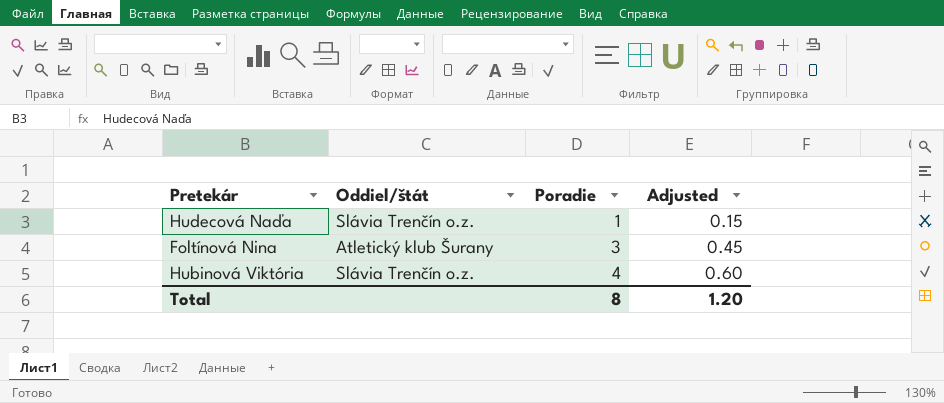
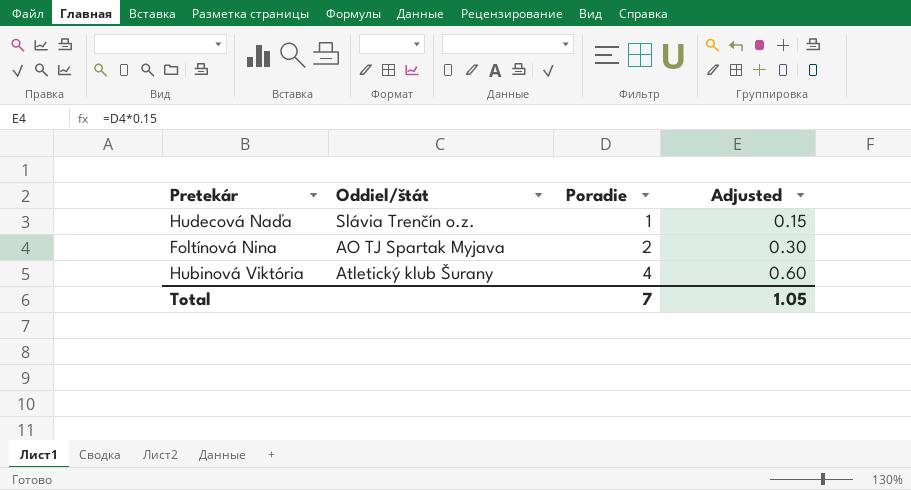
Foltínová Nina | Oddiel/štát: Atletický klub Šurany -> AO TJ Spartak Myjava
Foltínová Nina | Poradie: 3 -> 2
Foltínová Nina | Adjusted: 0.45 -> 0.30
Hubinová Viktória | Oddiel/štát: Slávia Trenčín o.z. -> Atletický klub Šurany
Total | Poradie: 8 -> 7
Total | Adjusted: 1.20 -> 1.05

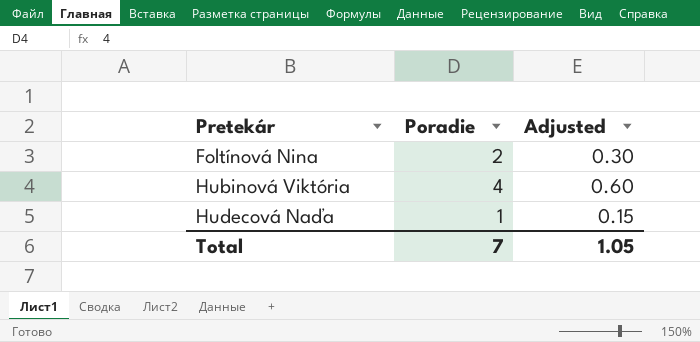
row order: Poradie ascending -> Pretekár ascending
column Oddiel/štát | position: 2 -> none

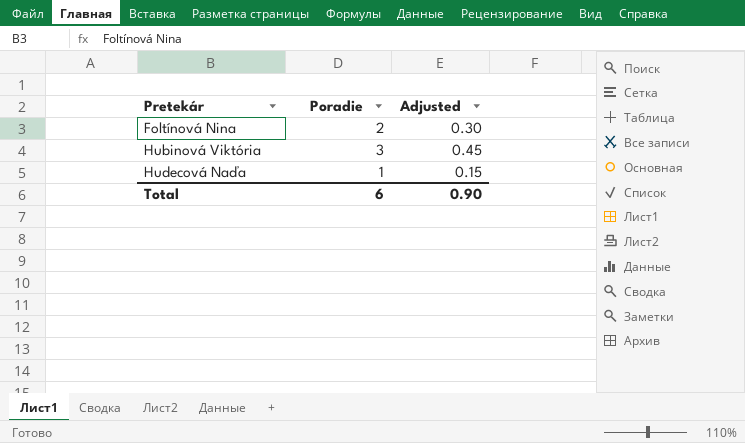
Hubinová Viktória | Poradie: 4 -> 3
Hubinová Viktória | Adjusted: 0.60 -> 0.45
Total | Poradie: 7 -> 6
Total | Adjusted: 1.05 -> 0.90

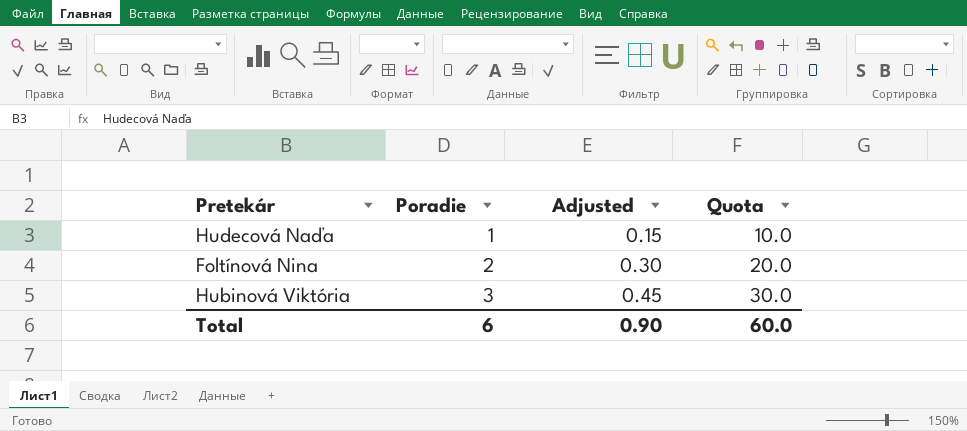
row order: Pretekár ascending -> Poradie ascending
column Quota | formula: none -> [Poradie] * 10

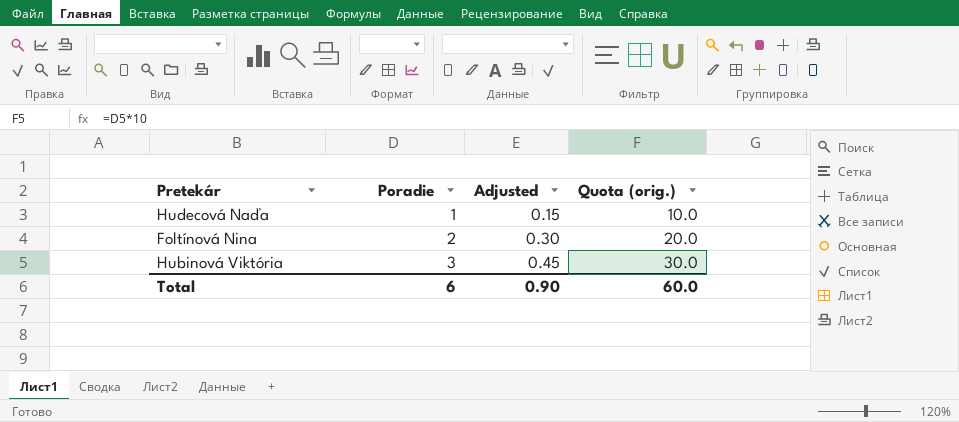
column name: Quota -> Quota (orig.)

